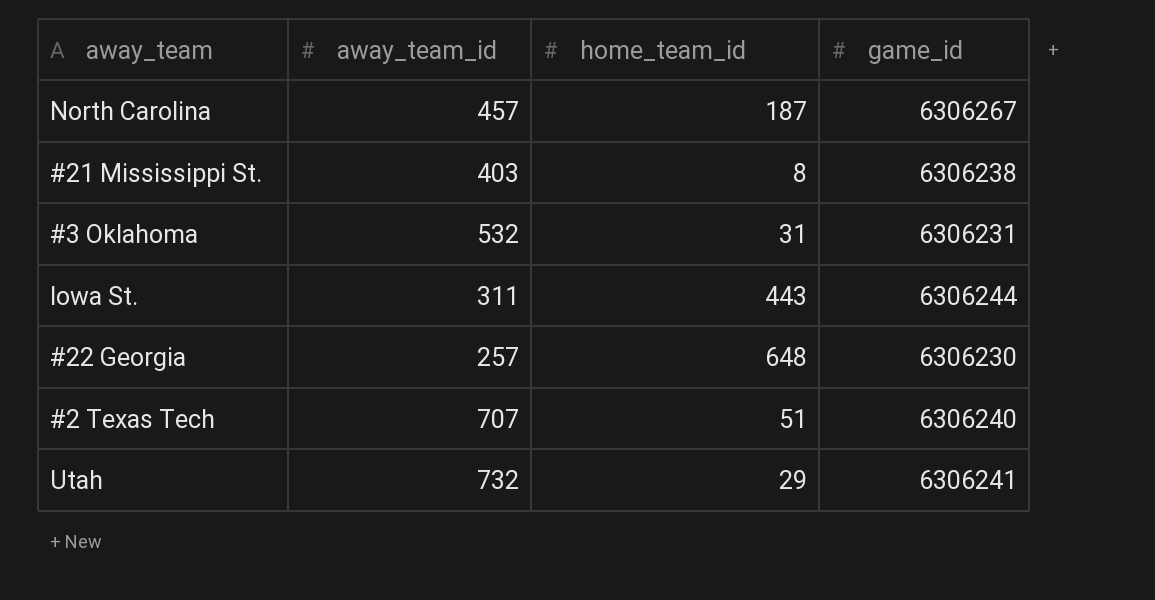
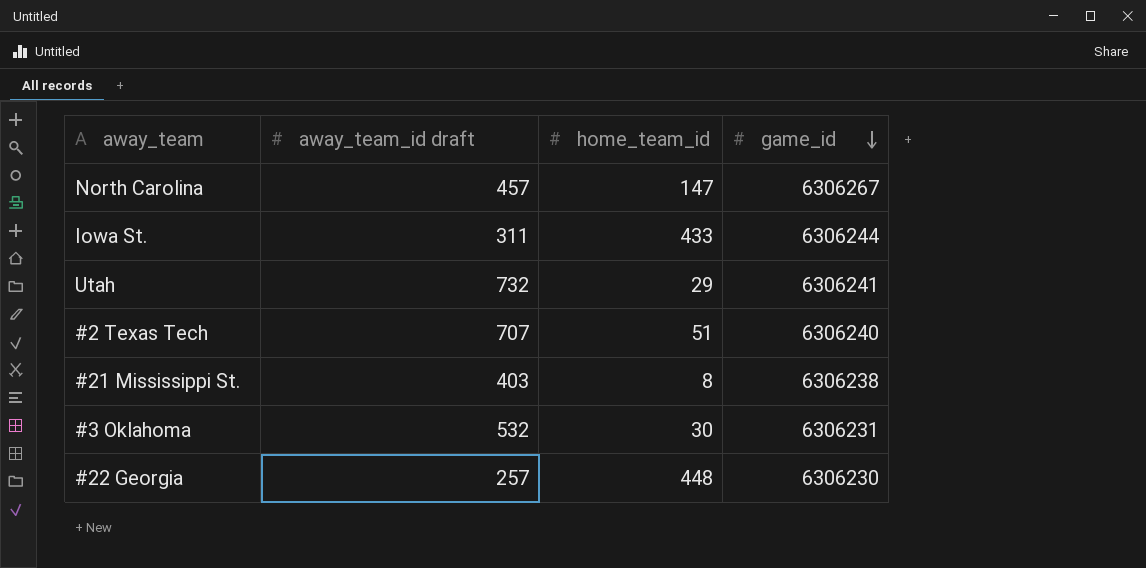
row order: none -> game_id descending
column name: away_team_id -> away_team_id draft
North Carolina | home_team_id: 187 -> 147
Iowa St. | home_team_id: 443 -> 433
#3 Oklahoma | home_team_id: 31 -> 30
#22 Georgia | home_team_id: 648 -> 448

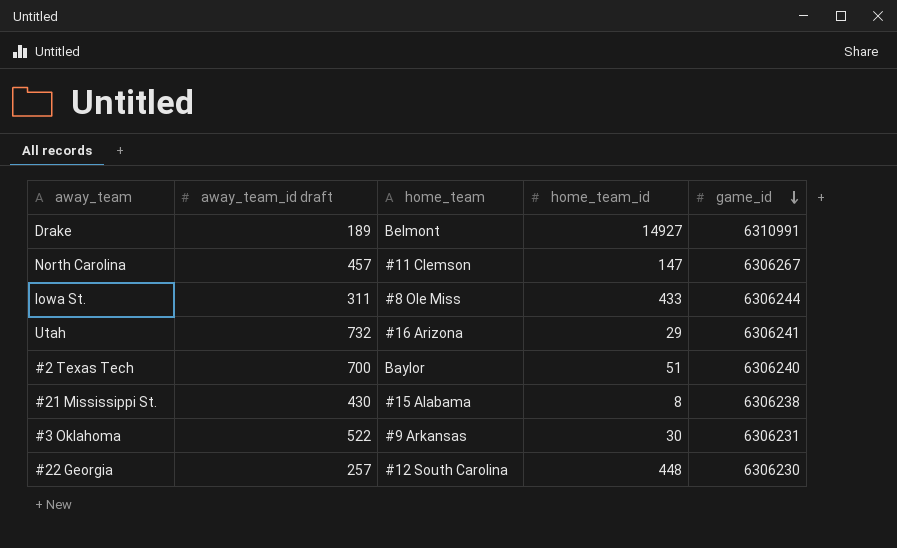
column home_team | position: none -> 3
row Drake: none -> 189 | Belmont | 14927 | 6310991
#2 Texas Tech | away_team_id draft: 707 -> 700
#21 Mississippi St. | away_team_id draft: 403 -> 430
#3 Oklahoma | away_team_id draft: 532 -> 522

